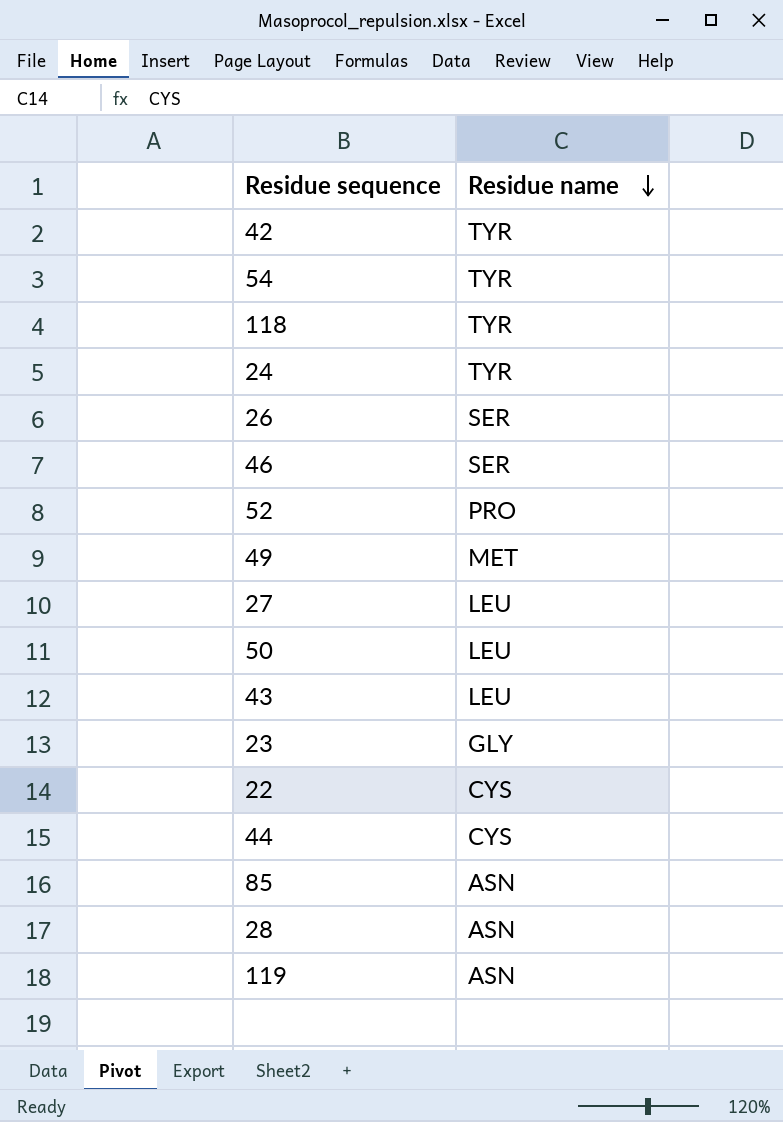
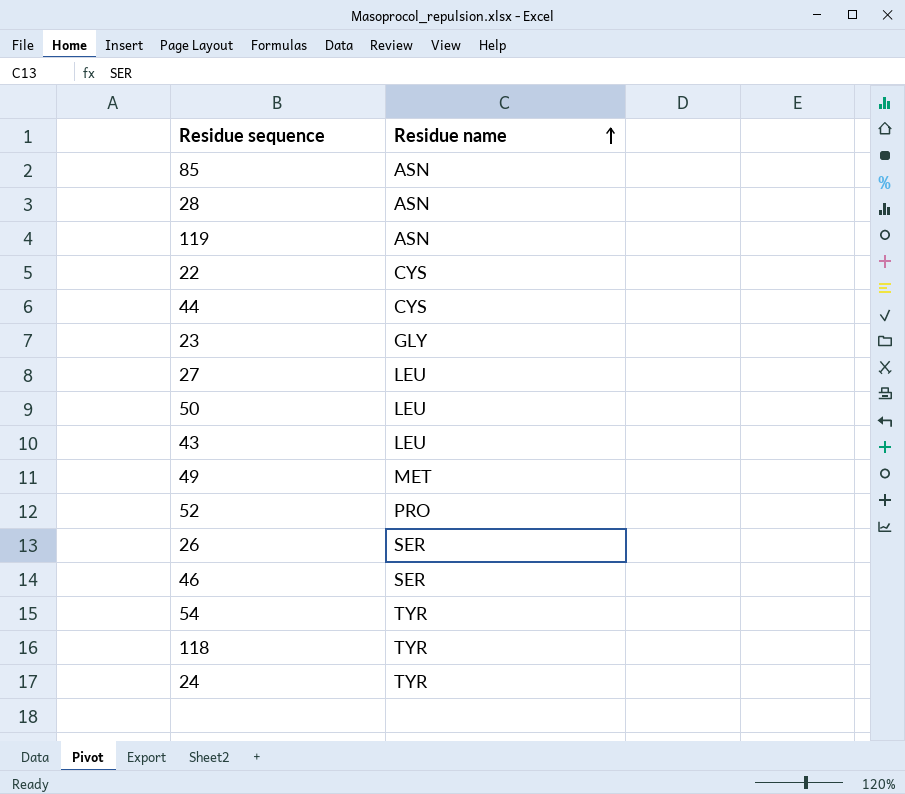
row order: Residue name descending -> Residue name ascending
row 42: TYR -> none

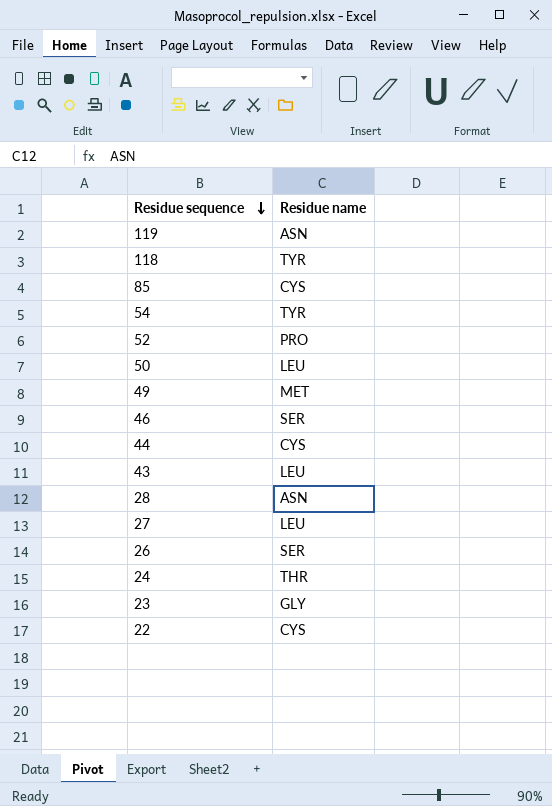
row order: Residue name ascending -> Residue sequence descending
85 | Residue name: ASN -> CYS
24 | Residue name: TYR -> THR

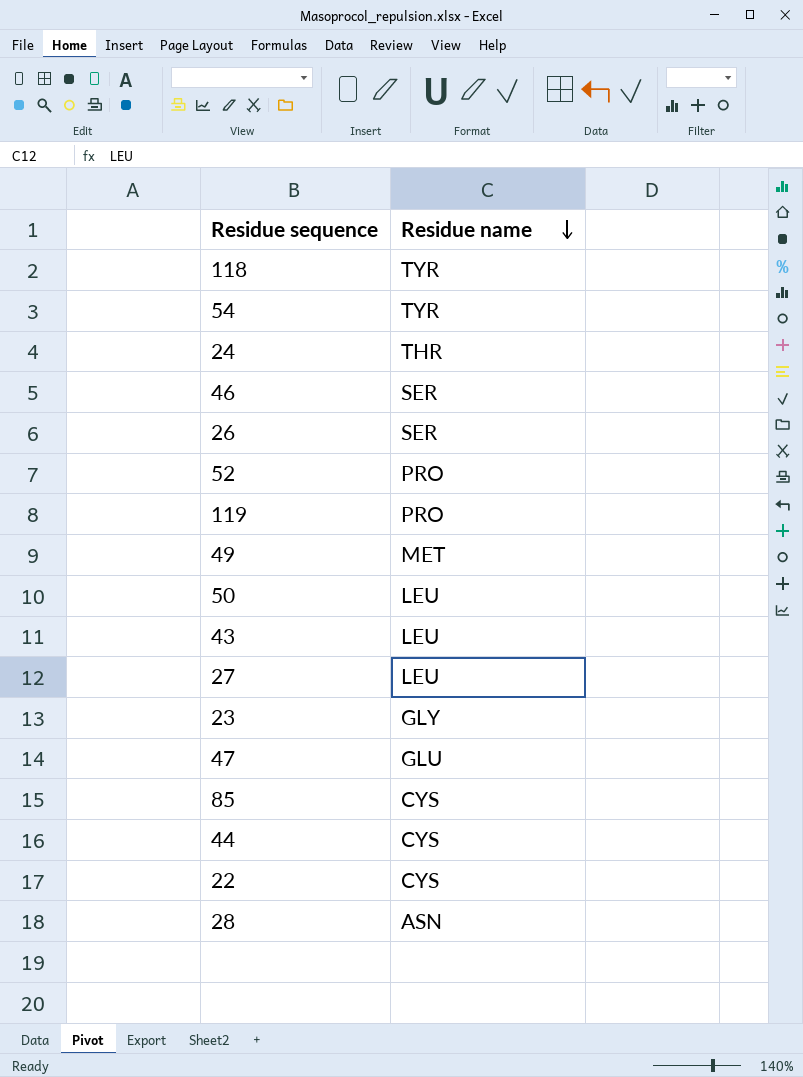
row order: Residue sequence descending -> Residue name descending
119 | Residue name: ASN -> PRO
row 47: none -> GLU

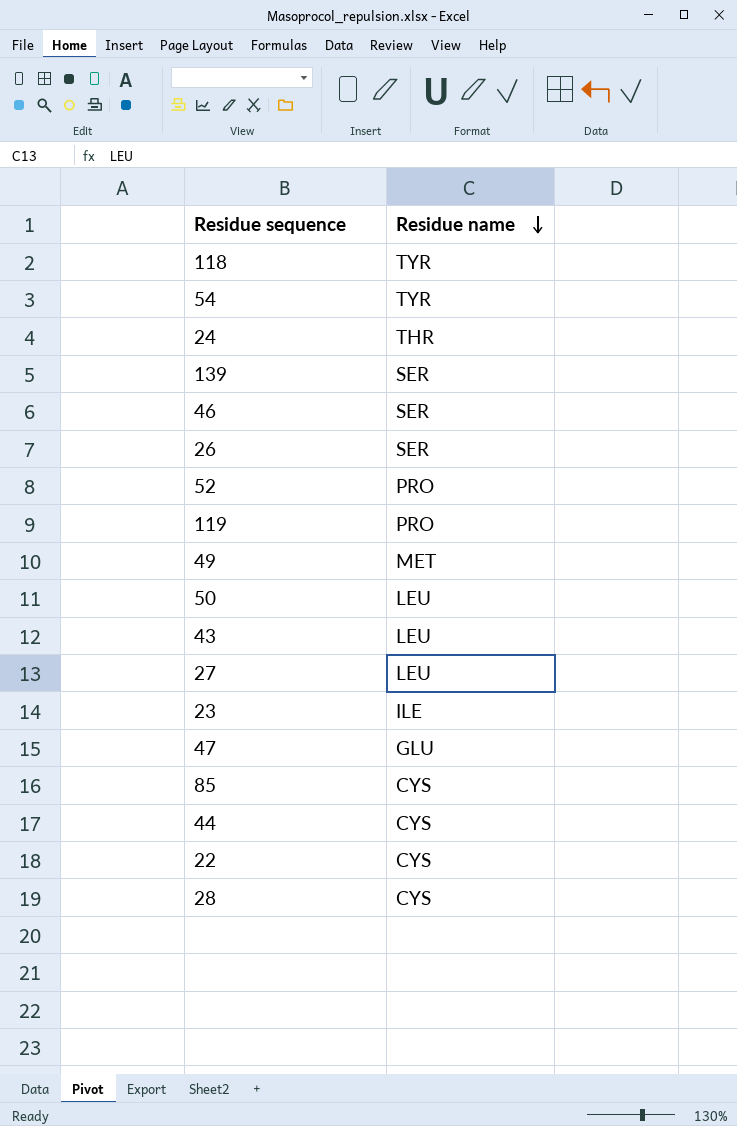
row 139: none -> SER
23 | Residue name: GLY -> ILE
28 | Residue name: ASN -> CYS

